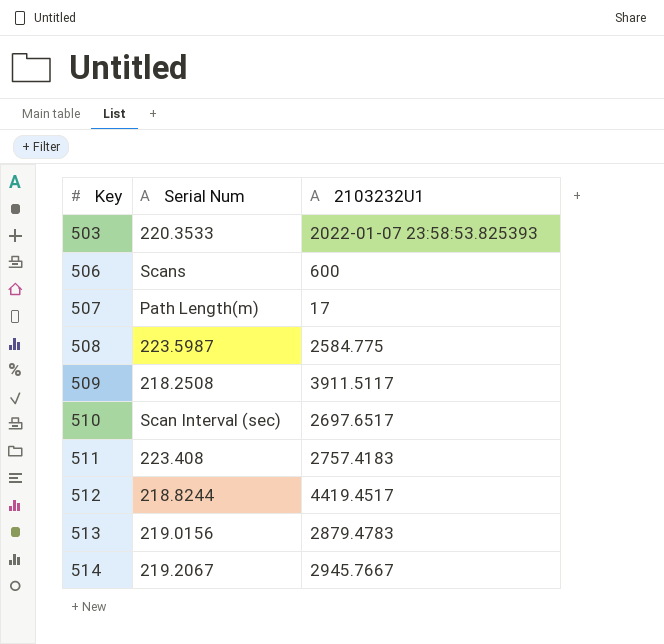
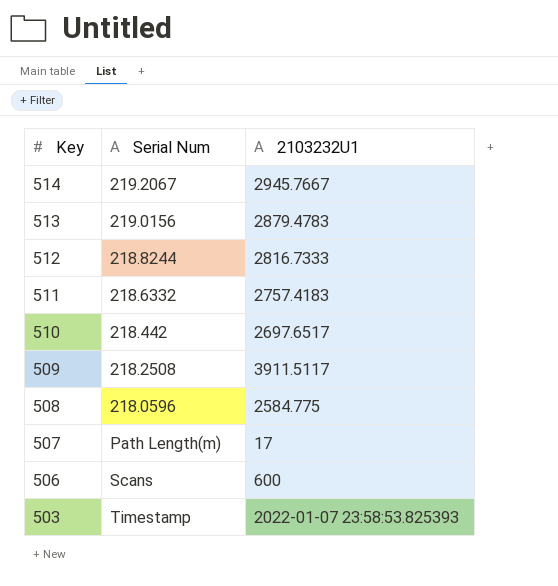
row order: Key ascending -> Key descending
512 | 2103232U1: 4419.4517 -> 2816.7333
511 | Serial Num: 223.408 -> 218.6332
510 | Serial Num: Scan Interval (sec) -> 218.442
508 | Serial Num: 223.5987 -> 218.0596
503 | Serial Num: 220.3533 -> Timestamp

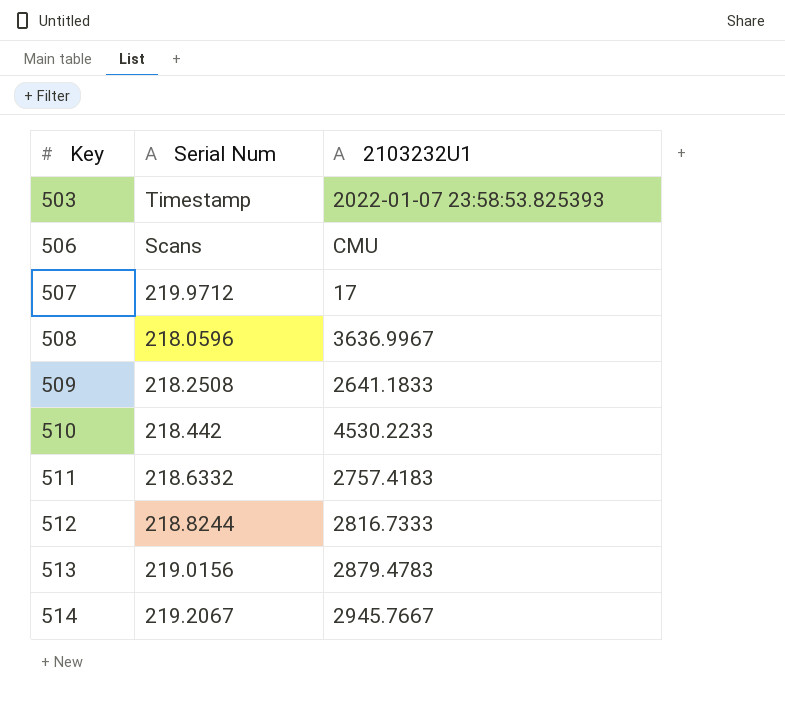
row order: Key descending -> Key ascending
506 | 2103232U1: 600 -> CMU
507 | Serial Num: Path Length(m) -> 219.9712
508 | 2103232U1: 2584.775 -> 3636.9967
509 | 2103232U1: 3911.5117 -> 2641.1833
510 | 2103232U1: 2697.6517 -> 4530.2233

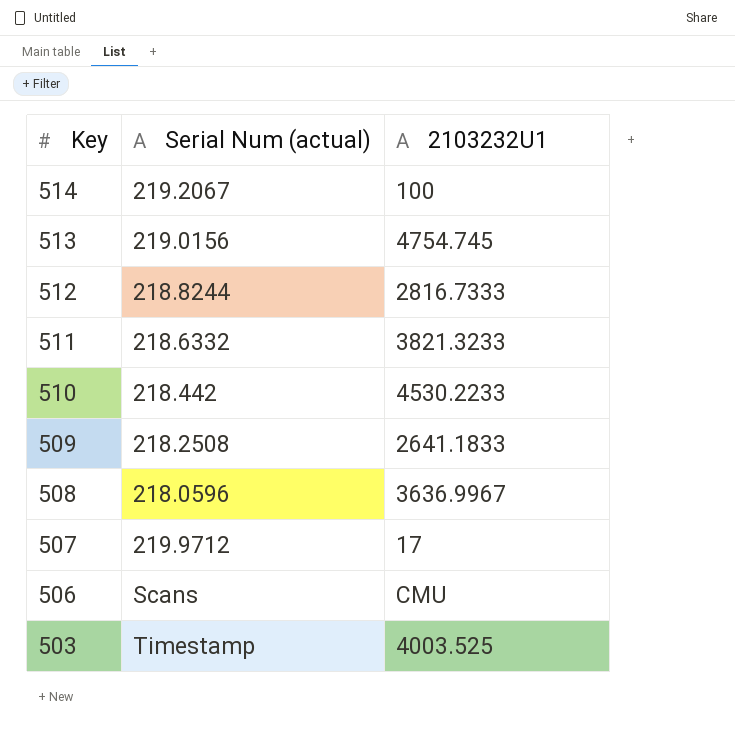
row order: Key ascending -> Key descending
column name: Serial Num -> Serial Num (actual)
514 | 2103232U1: 2945.7667 -> 100
513 | 2103232U1: 2879.4783 -> 4754.745
511 | 2103232U1: 2757.4183 -> 3821.3233
503 | 2103232U1: 2022-01-07 23:58:53.825393 -> 4003.525

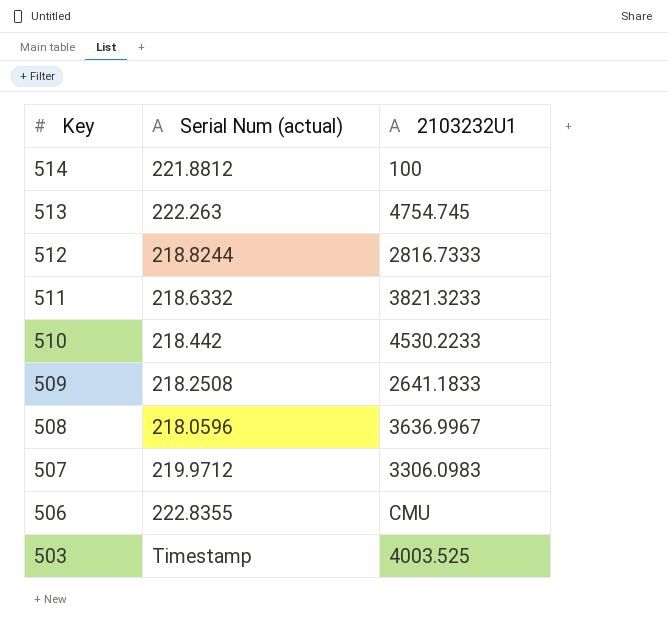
514 | Serial Num (actual): 219.2067 -> 221.8812
513 | Serial Num (actual): 219.0156 -> 222.263
507 | 2103232U1: 17 -> 3306.0983
506 | Serial Num (actual): Scans -> 222.8355

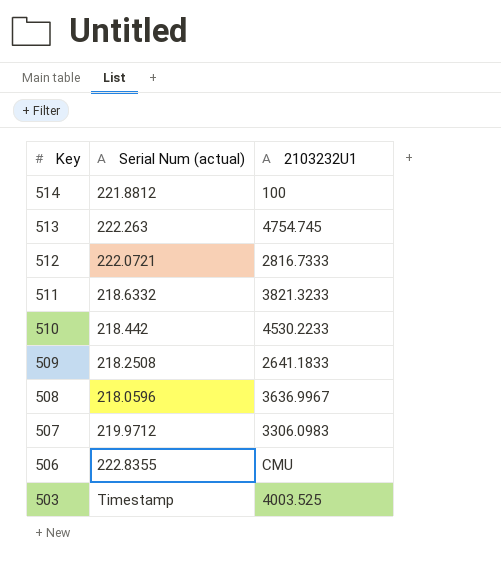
512 | Serial Num (actual): 218.8244 -> 222.0721

